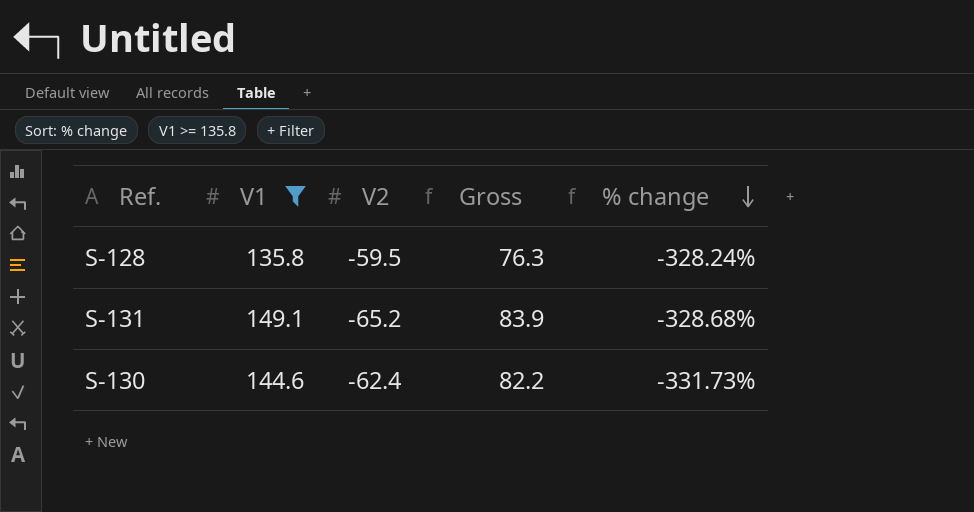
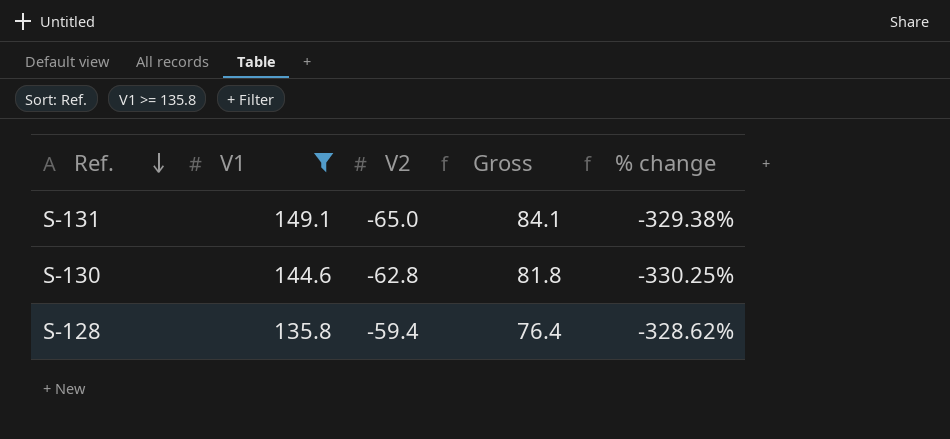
row order: % change descending -> Ref. descending
S-131 | V2: -65.2 -> -65.0
S-131 | Gross: 83.9 -> 84.1
S-131 | % change: -328.68% -> -329.38%
S-130 | V2: -62.4 -> -62.8
S-130 | Gross: 82.2 -> 81.8
S-130 | % change: -331.73% -> -330.25%
S-128 | V2: -59.5 -> -59.4
S-128 | Gross: 76.3 -> 76.4
S-128 | % change: -328.24% -> -328.62%

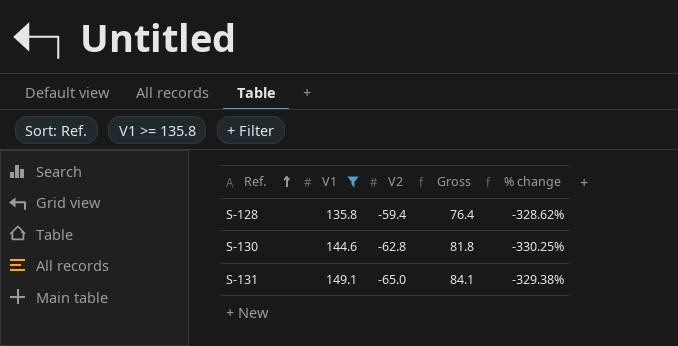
row order: Ref. descending -> Ref. ascending

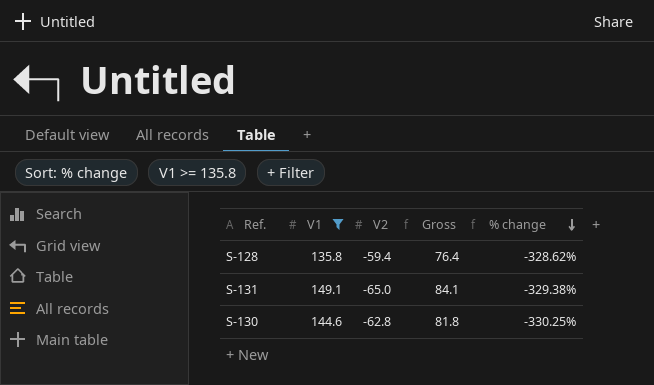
row order: Ref. ascending -> % change descending

